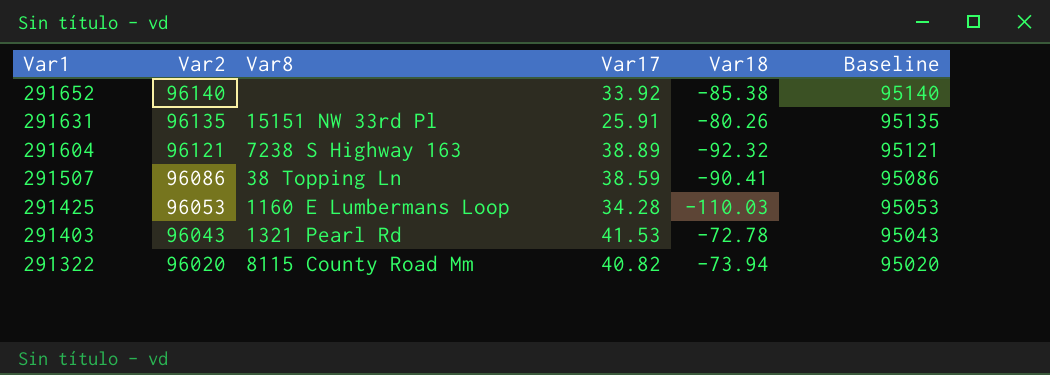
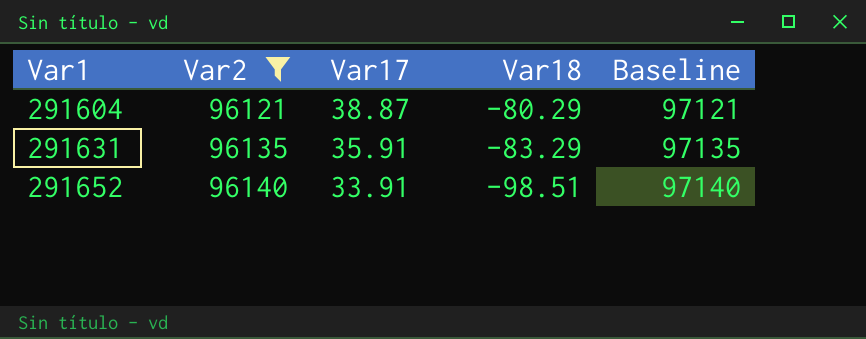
filter: none -> Var2 >= 96121
row order: Var1 descending -> Var1 ascending
column Var8 | position: 3 -> none
column Baseline | formula: [Var2] - 1000 -> [Var2] + 1000
291604 | Var17: 38.89 -> 38.87
291604 | Var18: -92.32 -> -80.29
291631 | Var17: 25.91 -> 35.91
291631 | Var18: -80.26 -> -83.29
291652 | Var17: 33.92 -> 33.91
291652 | Var18: -85.38 -> -98.51

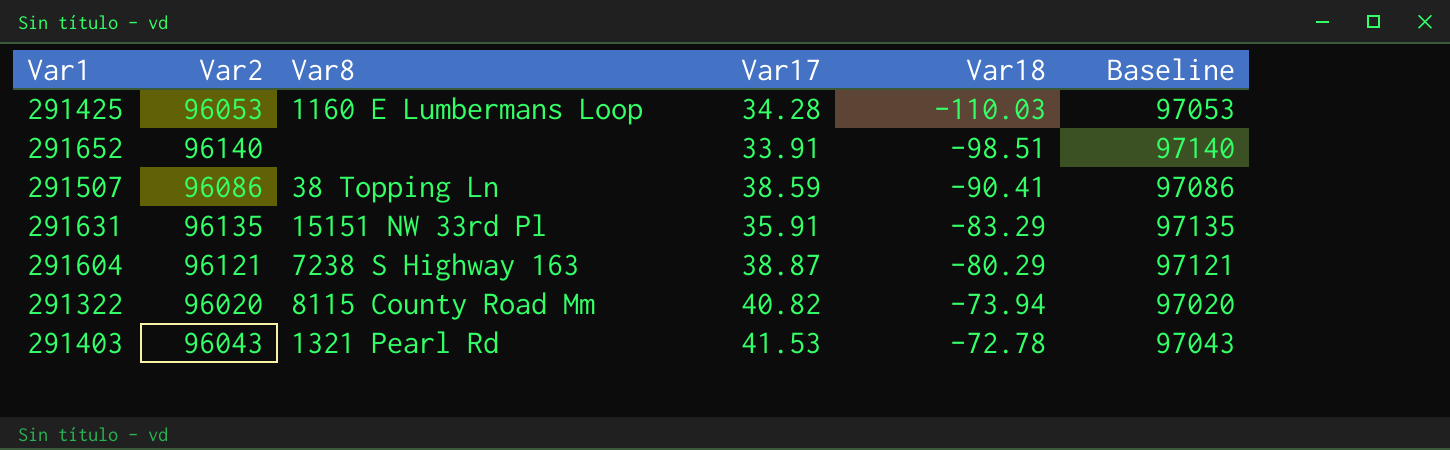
filter: Var2 >= 96121 -> none
row order: Var1 ascending -> Var18 ascending
column Var8 | position: none -> 3

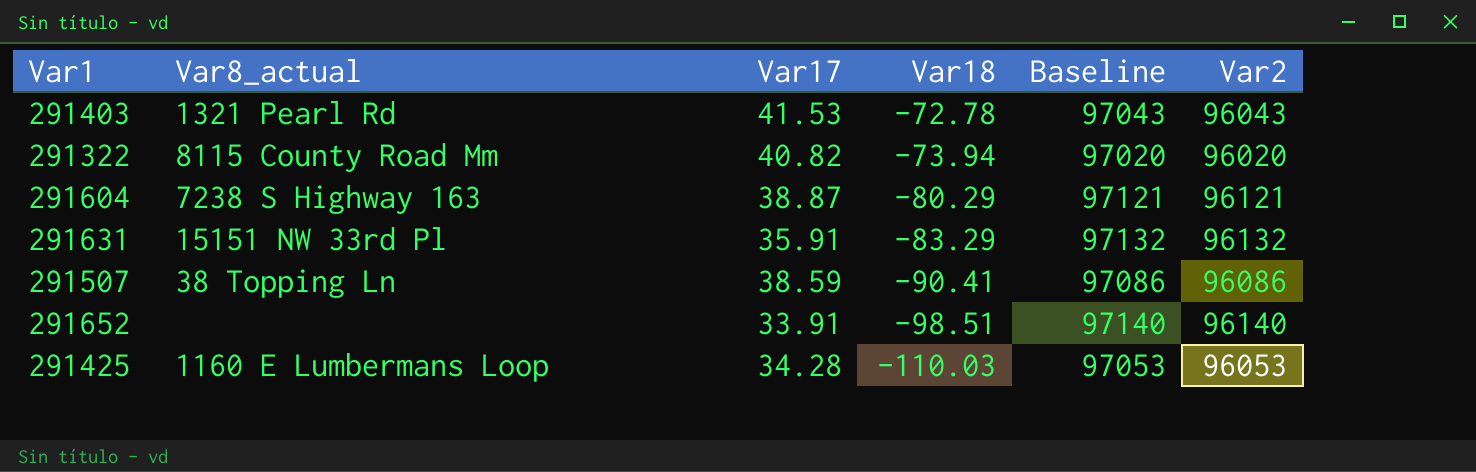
row order: Var18 ascending -> Var18 descending
column name: Var8 -> Var8_actual
column Var2 | position: 2 -> 6
291631 | Baseline: 97135 -> 97132
291631 | Var2: 96135 -> 96132

